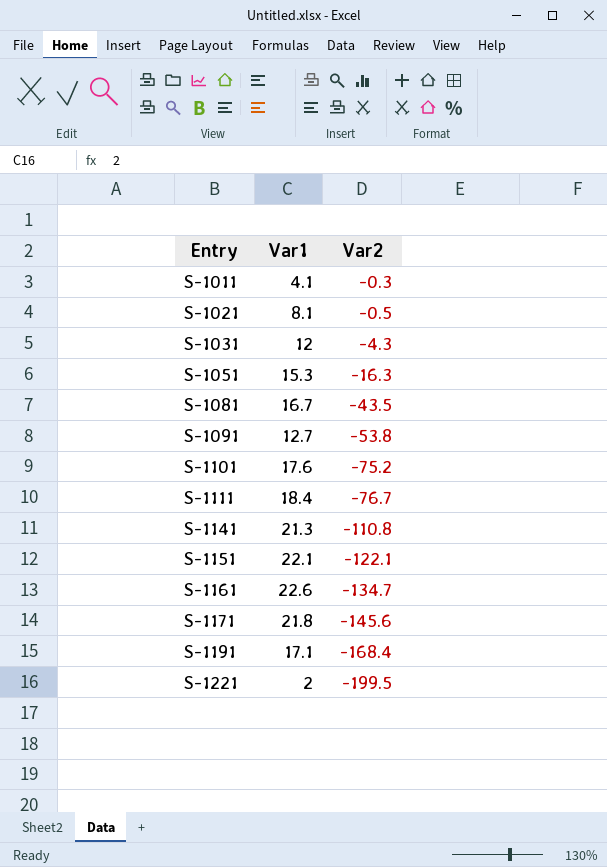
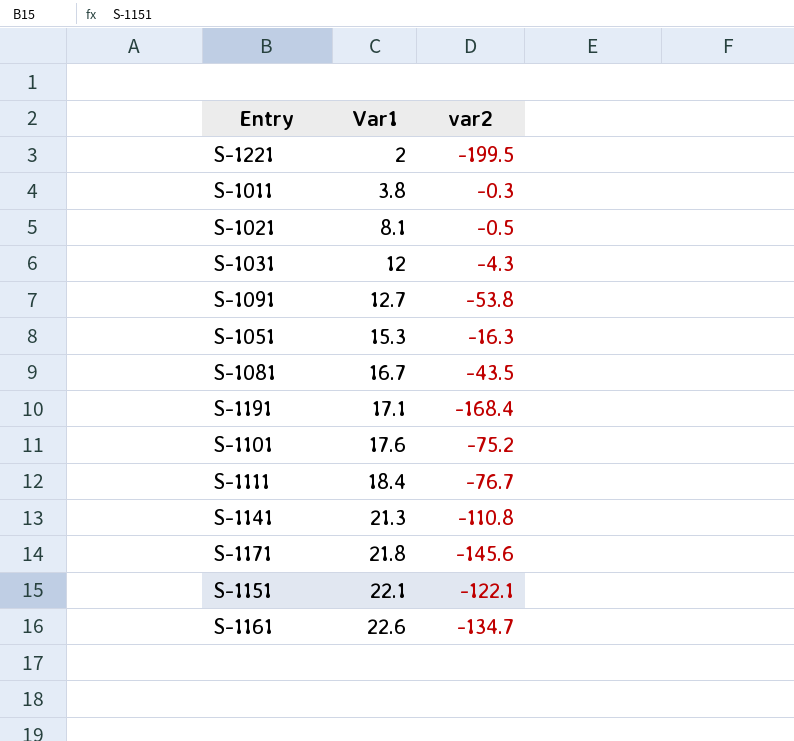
row order: Entry ascending -> Var1 ascending
column name: Var2 -> var2
S-1011 | Var1: 4.1 -> 3.8

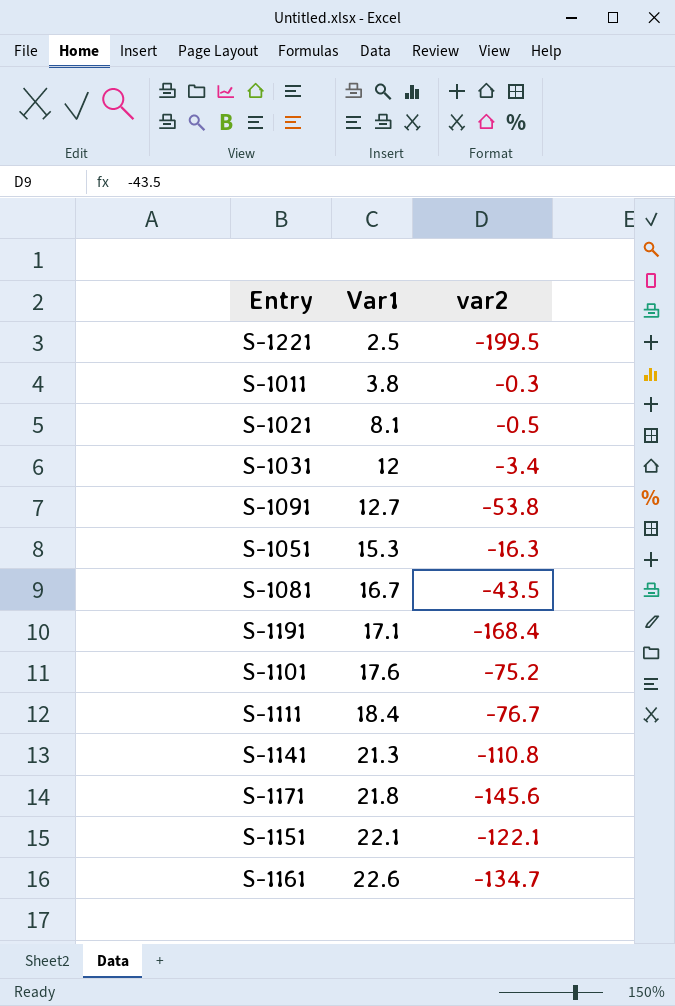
S-1221 | Var1: 2 -> 2.5
S-1031 | var2: -4.3 -> -3.4

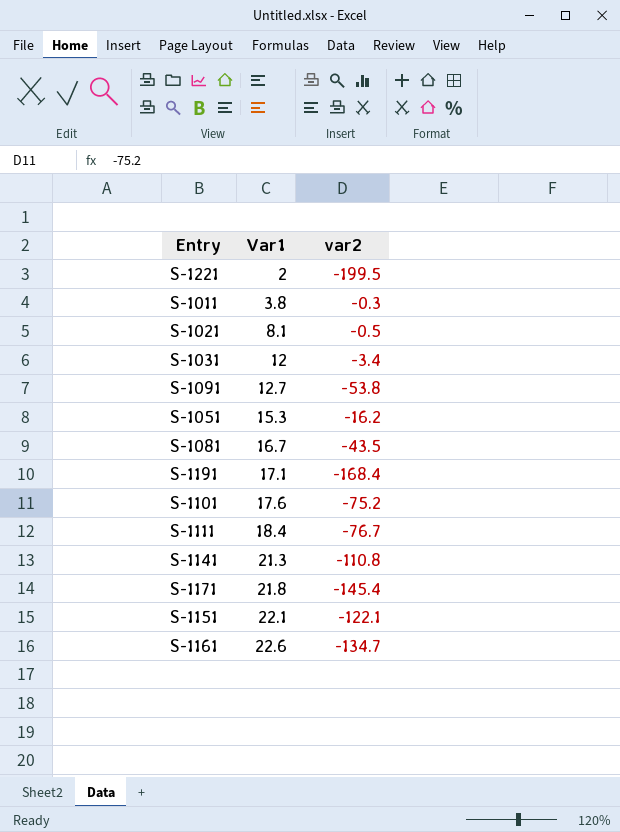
S-1221 | Var1: 2.5 -> 2
S-1051 | var2: -16.3 -> -16.2
S-1171 | var2: -145.6 -> -145.4

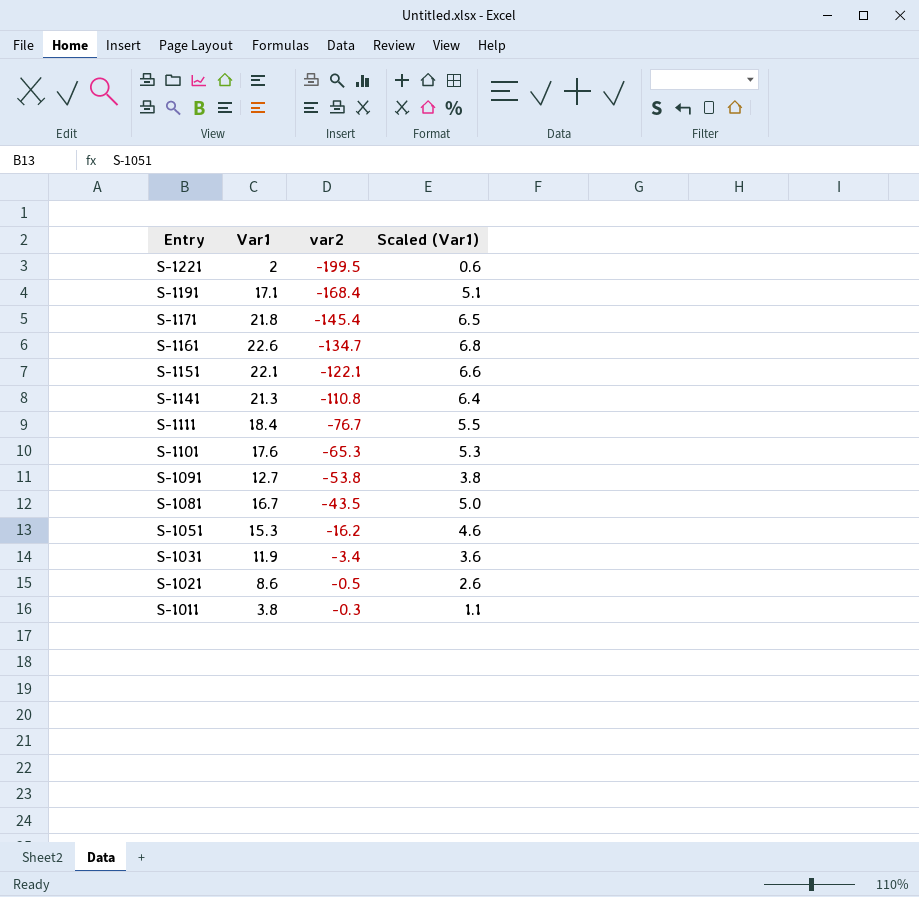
row order: Var1 ascending -> Entry descending
column Scaled (Var1) | formula: none -> [Var1] * 0.3
S-1101 | var2: -75.2 -> -65.3
S-1031 | Var1: 12 -> 11.9
S-1021 | Var1: 8.1 -> 8.6

